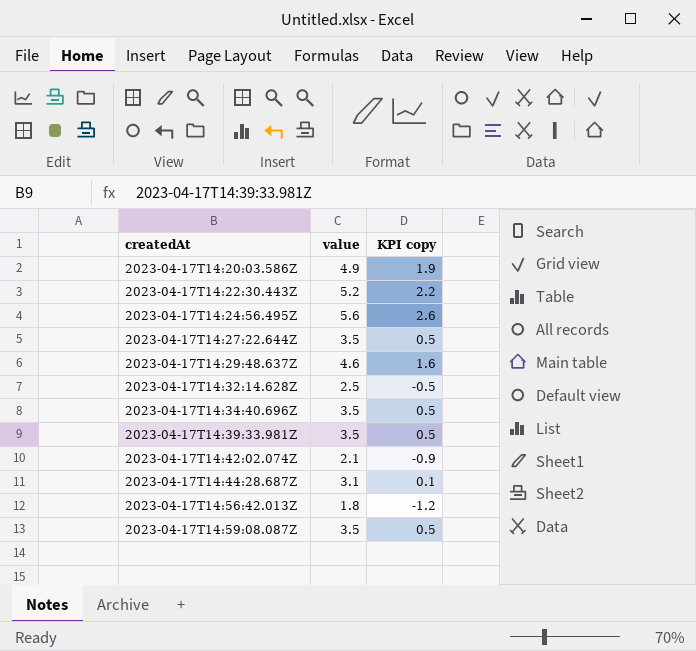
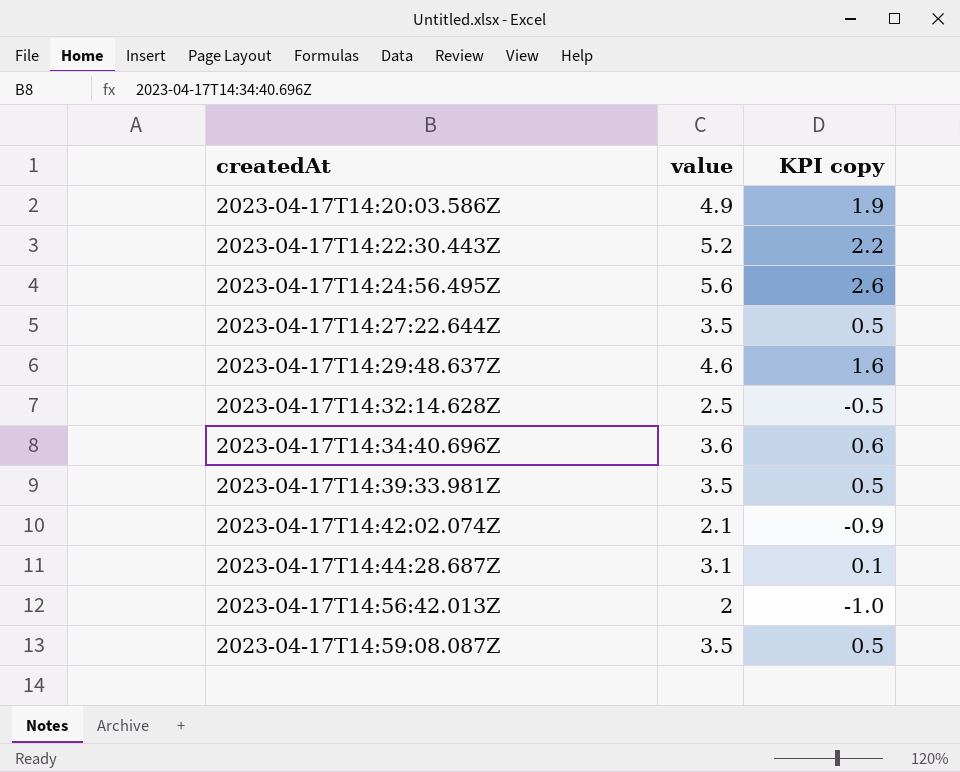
2023-04-17T14:34:40.696Z | value: 3.5 -> 3.6
2023-04-17T14:34:40.696Z | KPI copy: 0.5 -> 0.6
2023-04-17T14:56:42.013Z | value: 1.8 -> 2
2023-04-17T14:56:42.013Z | KPI copy: -1.2 -> -1.0

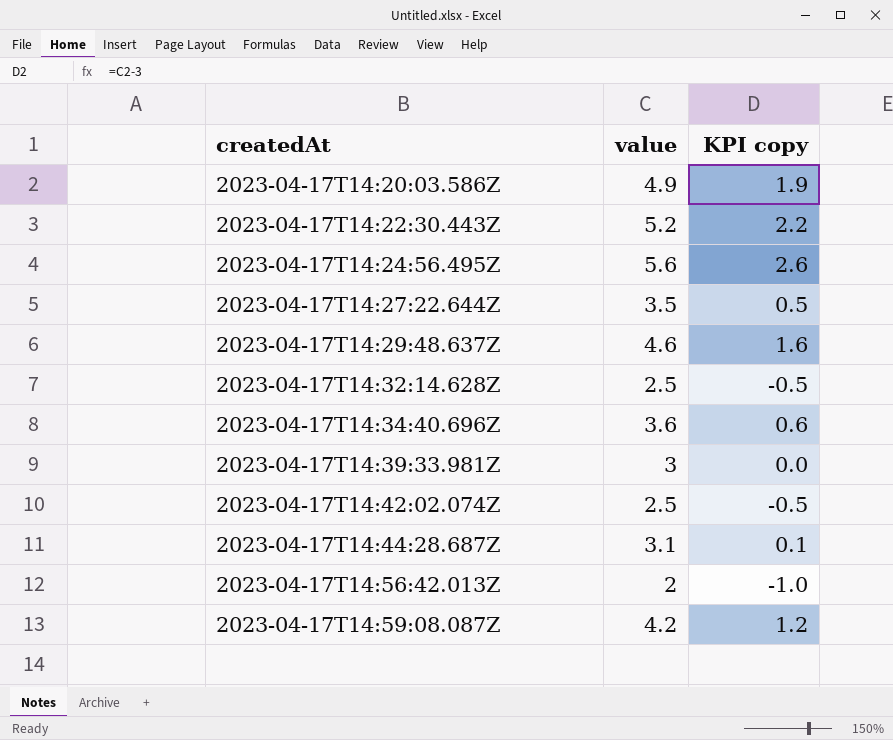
2023-04-17T14:39:33.981Z | value: 3.5 -> 3
2023-04-17T14:39:33.981Z | KPI copy: 0.5 -> 0.0
2023-04-17T14:42:02.074Z | value: 2.1 -> 2.5
2023-04-17T14:42:02.074Z | KPI copy: -0.9 -> -0.5
2023-04-17T14:59:08.087Z | value: 3.5 -> 4.2
2023-04-17T14:59:08.087Z | KPI copy: 0.5 -> 1.2

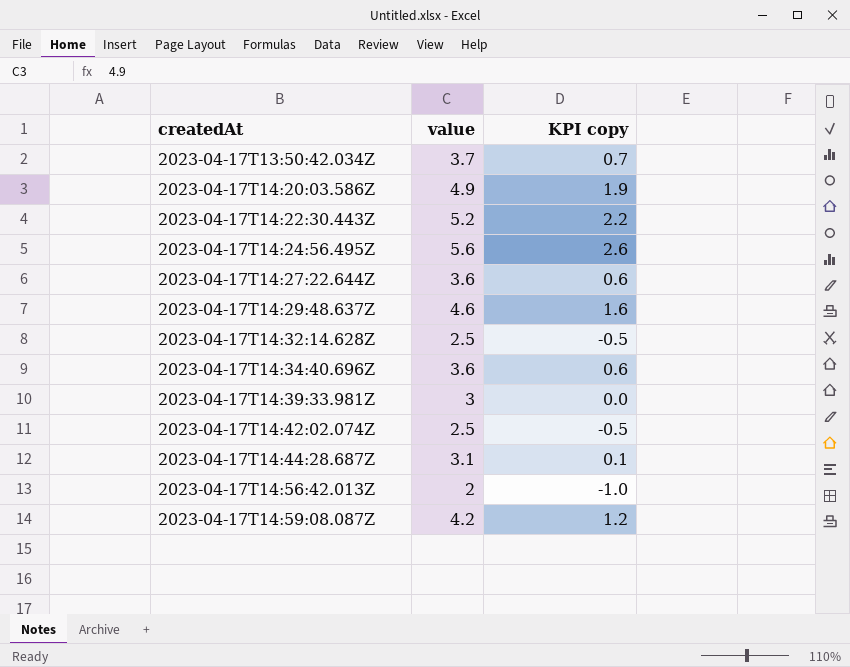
row 2023-04-17T13:50:42.034Z: none -> 3.7 | 0.7
2023-04-17T14:27:22.644Z | value: 3.5 -> 3.6
2023-04-17T14:27:22.644Z | KPI copy: 0.5 -> 0.6

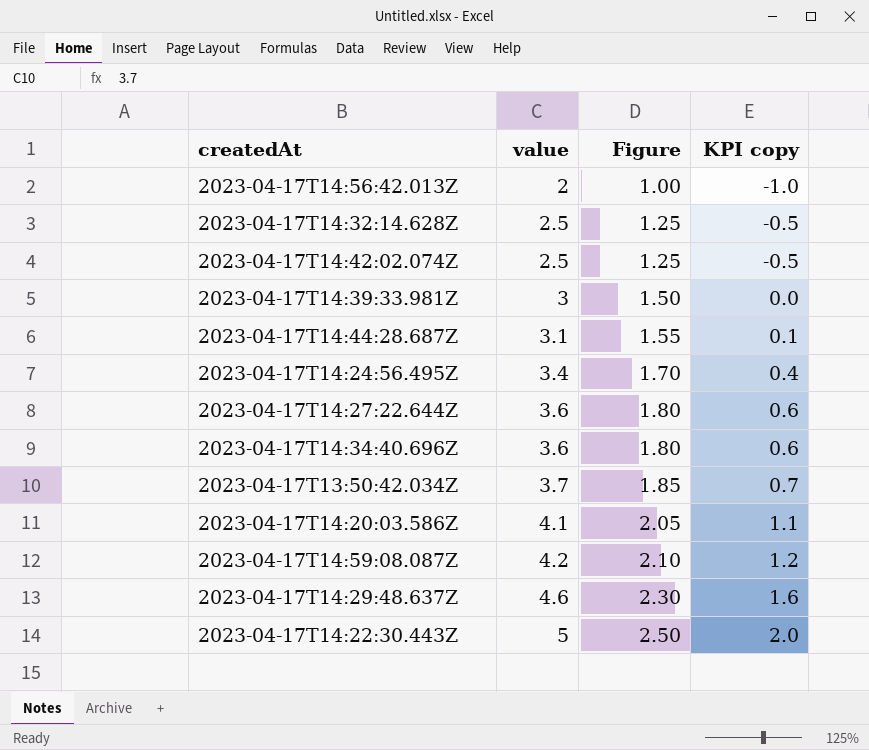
row order: createdAt ascending -> value ascending
column Figure | formula: none -> [value] * 0.5
2023-04-17T14:24:56.495Z | value: 5.6 -> 3.4
2023-04-17T14:24:56.495Z | KPI copy: 2.6 -> 0.4
2023-04-17T14:20:03.586Z | value: 4.9 -> 4.1
2023-04-17T14:20:03.586Z | KPI copy: 1.9 -> 1.1
2023-04-17T14:22:30.443Z | value: 5.2 -> 5
2023-04-17T14:22:30.443Z | KPI copy: 2.2 -> 2.0

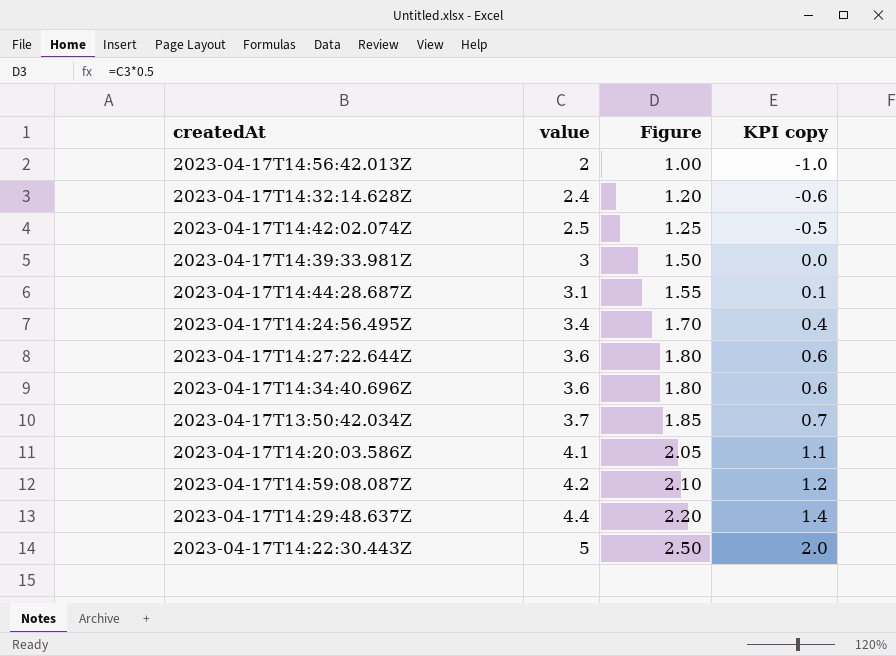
2023-04-17T14:32:14.628Z | value: 2.5 -> 2.4
2023-04-17T14:32:14.628Z | Figure: 1.25 -> 1.20
2023-04-17T14:32:14.628Z | KPI copy: -0.5 -> -0.6
2023-04-17T14:29:48.637Z | value: 4.6 -> 4.4
2023-04-17T14:29:48.637Z | Figure: 2.30 -> 2.20
2023-04-17T14:29:48.637Z | KPI copy: 1.6 -> 1.4

